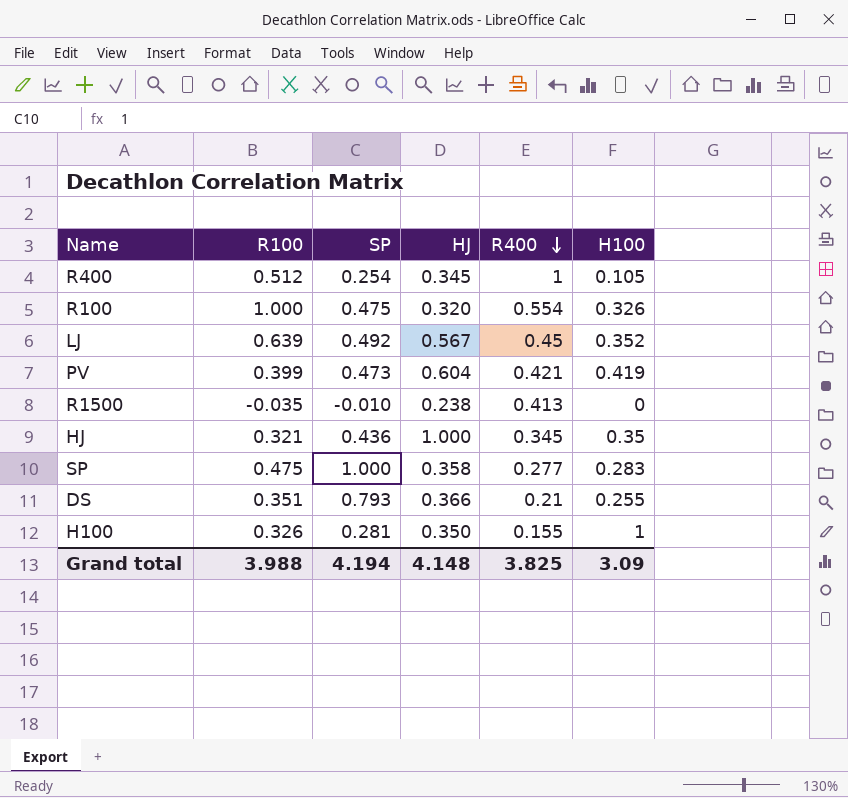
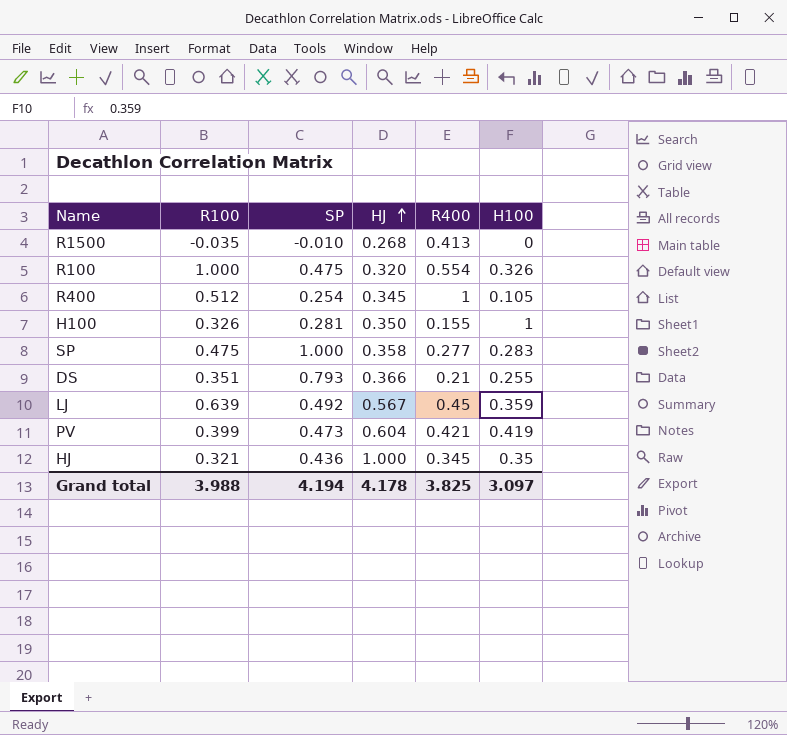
row order: R400 descending -> HJ ascending
R1500 | HJ: 0.238 -> 0.268
LJ | H100: 0.352 -> 0.359
Grand total | HJ: 4.148 -> 4.178
Grand total | H100: 3.09 -> 3.097

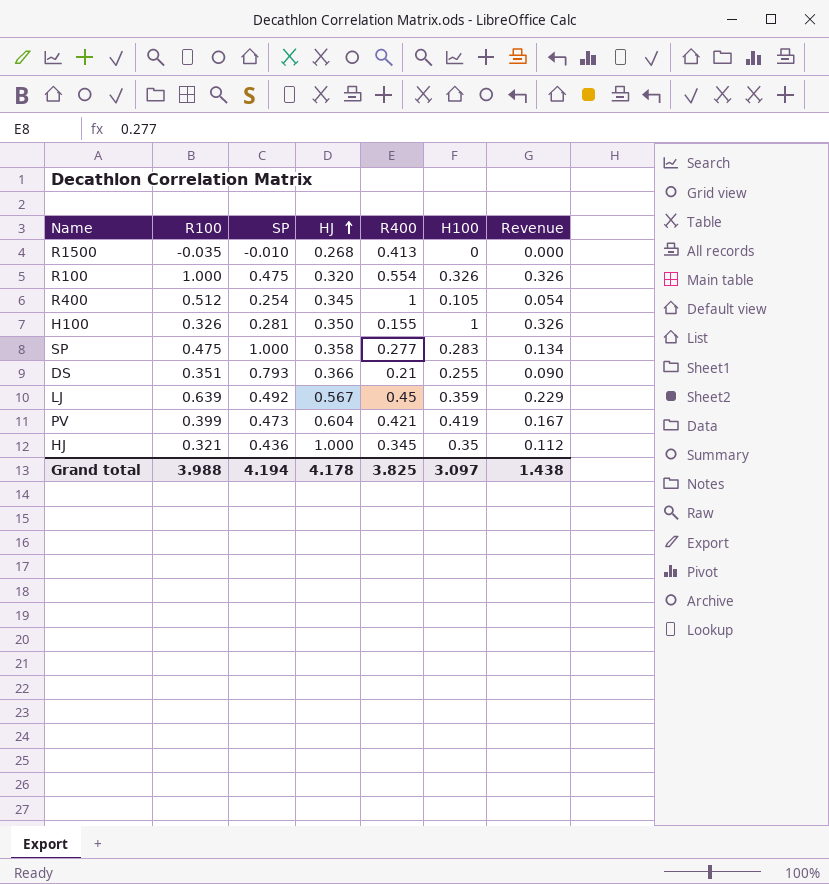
column Revenue | formula: none -> [R100] * [H100]

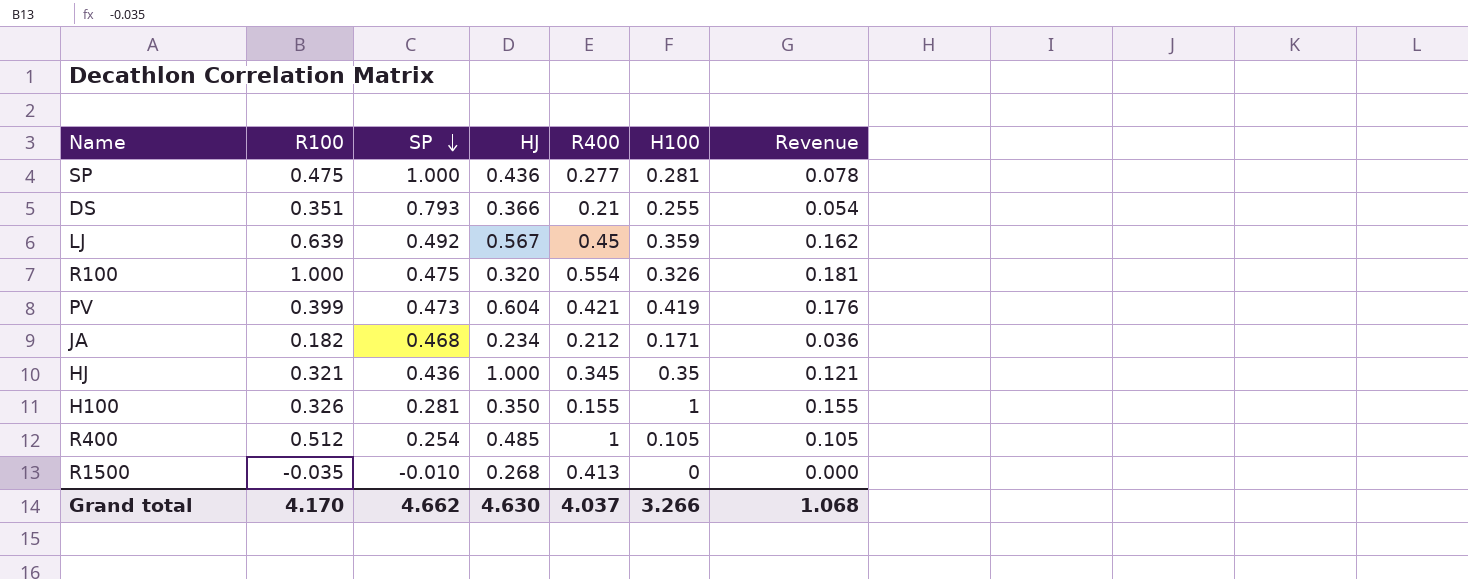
row order: HJ ascending -> SP descending
column Revenue | formula: [R100] * [H100] -> [R400] * [H100]
SP | HJ: 0.358 -> 0.436
SP | H100: 0.283 -> 0.281
row JA: none -> 0.182 | 0.468 | 0.234 | 0.212 | 0.171 | 0.036
R400 | HJ: 0.345 -> 0.485
Grand total | R100: 3.988 -> 4.170
Grand total | SP: 4.194 -> 4.662
Grand total | HJ: 4.178 -> 4.630
Grand total | R400: 3.825 -> 4.037
Grand total | H100: 3.097 -> 3.266
Grand total | Revenue: 1.438 -> 1.068

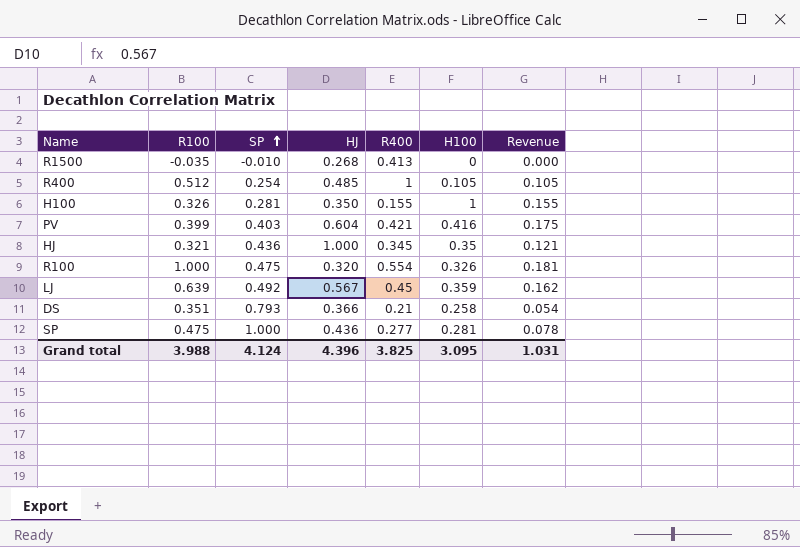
row order: SP descending -> SP ascending
row JA: 0.182 | 0.468 | 0.234 | 0.212 | 0.171 | 0.036 -> none
PV | SP: 0.473 -> 0.403
PV | H100: 0.419 -> 0.416
PV | Revenue: 0.176 -> 0.175
DS | H100: 0.255 -> 0.258
Grand total | R100: 4.170 -> 3.988
Grand total | SP: 4.662 -> 4.124
Grand total | HJ: 4.630 -> 4.396
Grand total | R400: 4.037 -> 3.825
Grand total | H100: 3.266 -> 3.095
Grand total | Revenue: 1.068 -> 1.031

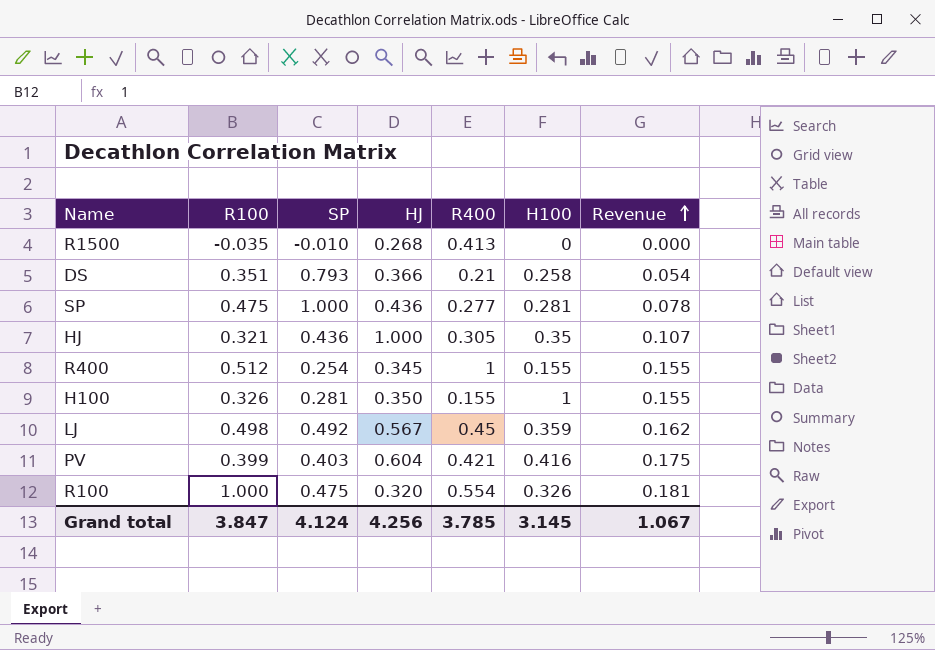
row order: SP ascending -> Revenue ascending
HJ | R400: 0.345 -> 0.305
HJ | Revenue: 0.121 -> 0.107
R400 | HJ: 0.485 -> 0.345
R400 | H100: 0.105 -> 0.155
R400 | Revenue: 0.105 -> 0.155
LJ | R100: 0.639 -> 0.498
Grand total | R100: 3.988 -> 3.847
Grand total | HJ: 4.396 -> 4.256
Grand total | R400: 3.825 -> 3.785
Grand total | H100: 3.095 -> 3.145
Grand total | Revenue: 1.031 -> 1.067

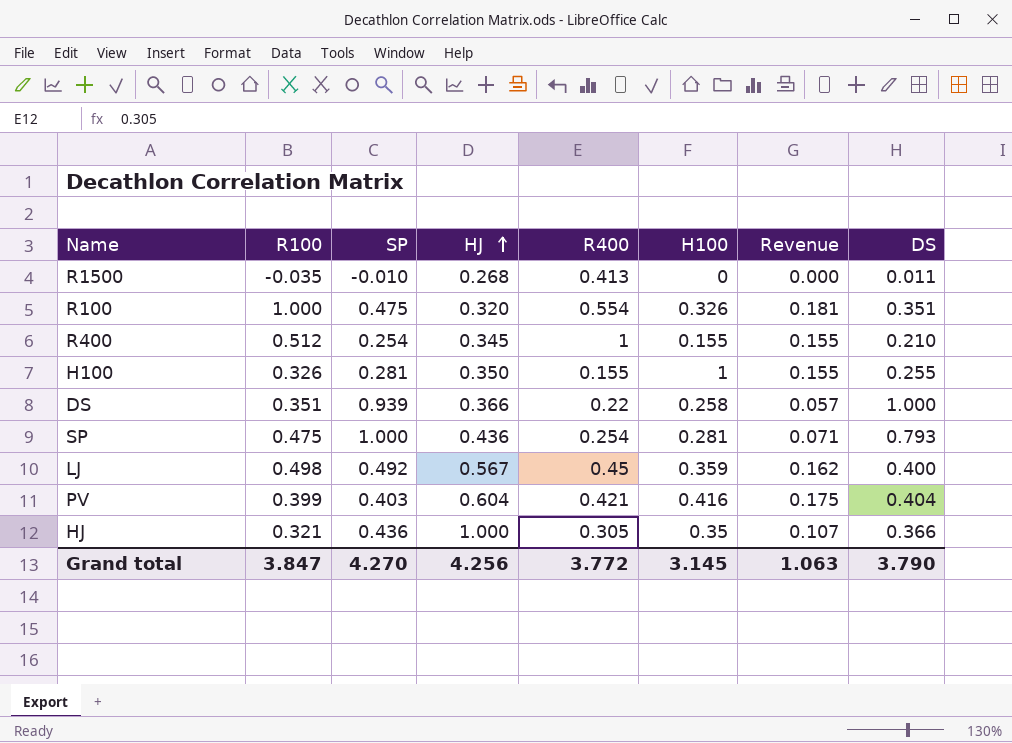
row order: Revenue ascending -> HJ ascending
column DS | position: none -> 8
DS | SP: 0.793 -> 0.939
DS | R400: 0.21 -> 0.22
DS | Revenue: 0.054 -> 0.057
SP | R400: 0.277 -> 0.254
SP | Revenue: 0.078 -> 0.071
Grand total | SP: 4.124 -> 4.270
Grand total | R400: 3.785 -> 3.772
Grand total | Revenue: 1.067 -> 1.063

